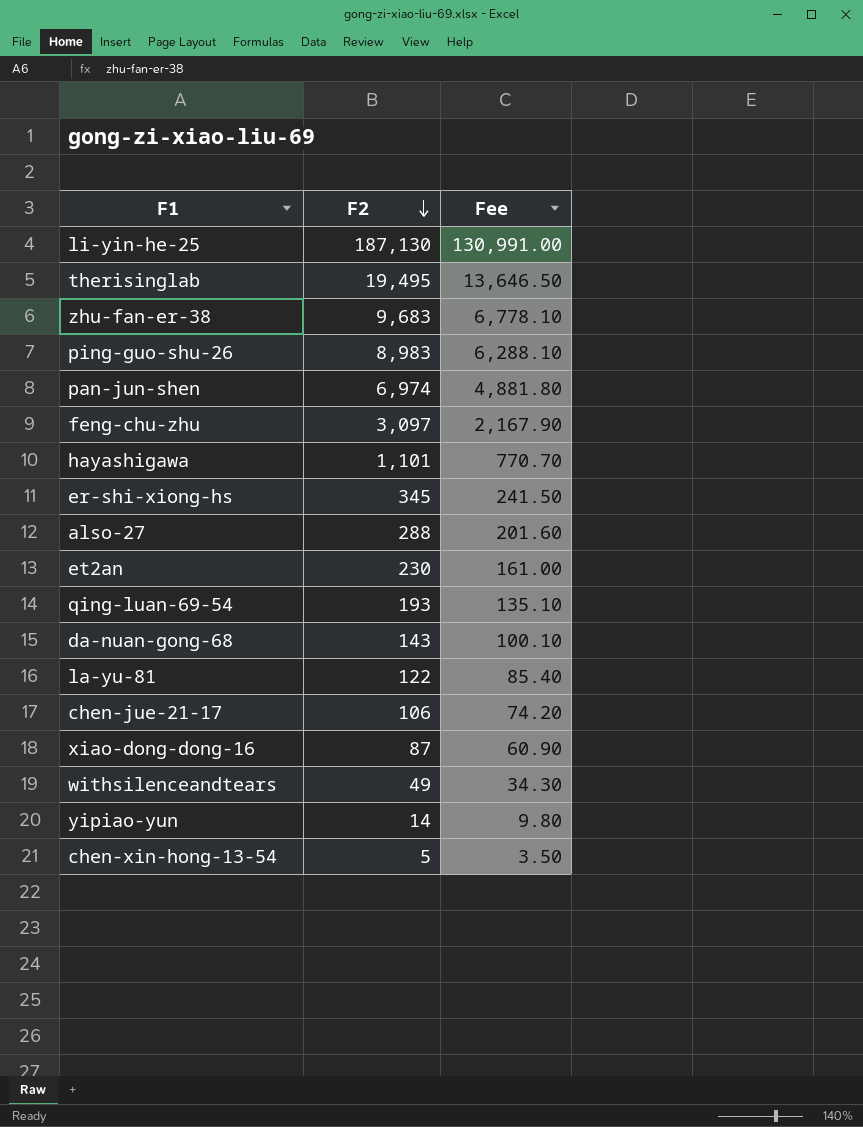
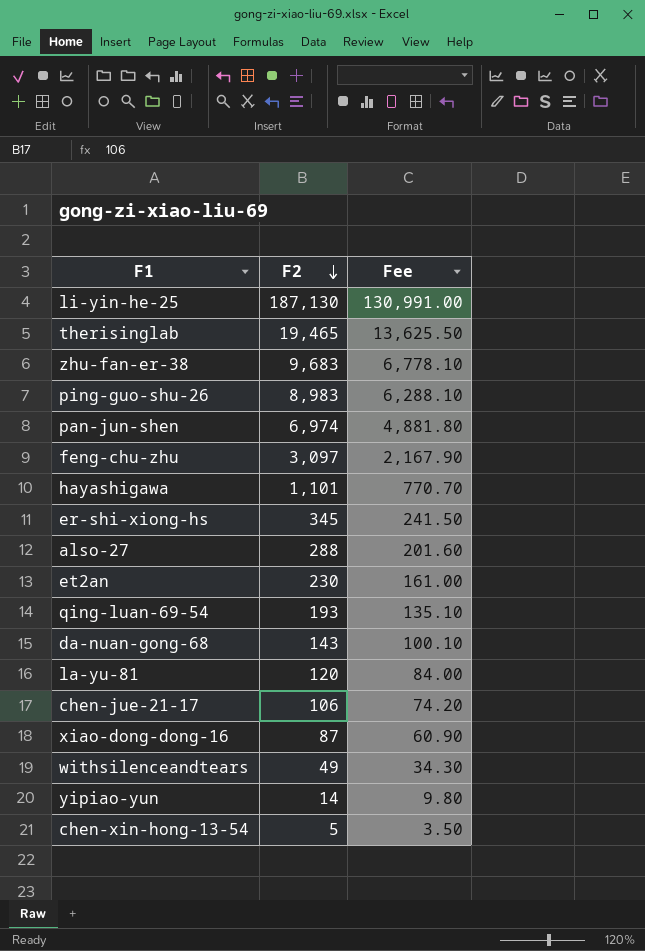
therisinglab | F2: 19,495 -> 19,465
therisinglab | Fee: 13,646.50 -> 13,625.50
la-yu-81 | F2: 122 -> 120
la-yu-81 | Fee: 85.40 -> 84.00

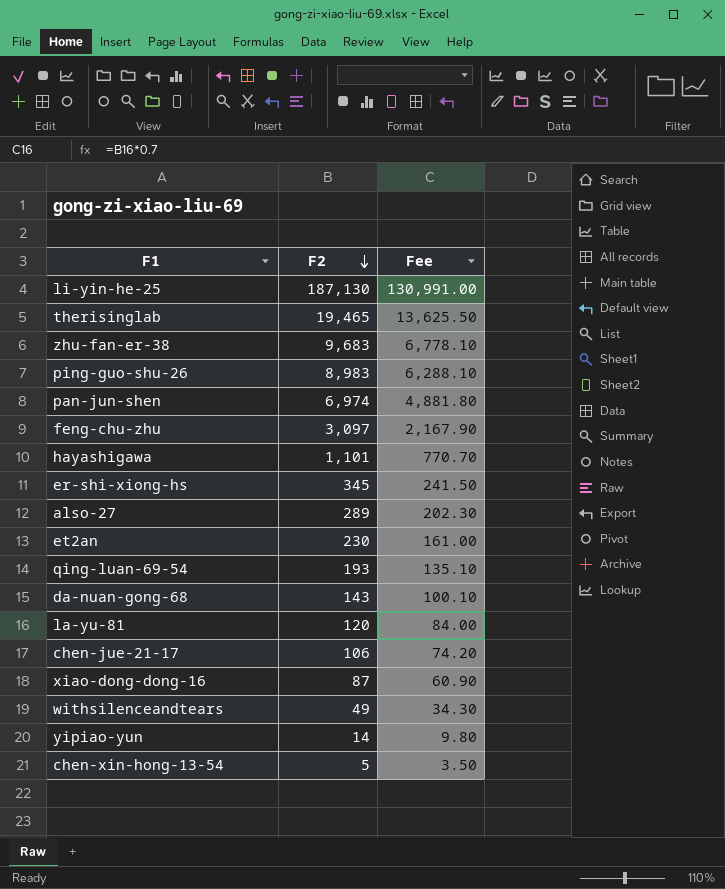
also-27 | F2: 288 -> 289
also-27 | Fee: 201.60 -> 202.30

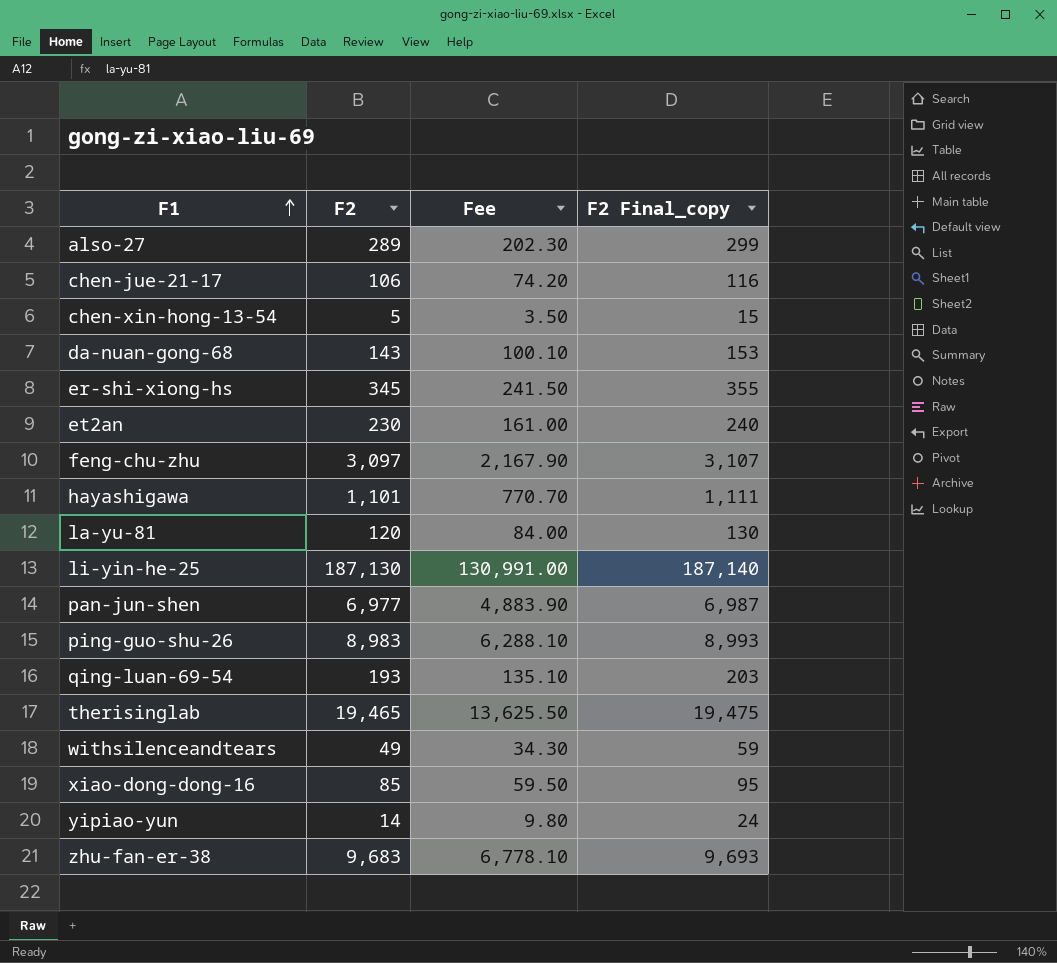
row order: F2 descending -> F1 ascending
column F2 Final_copy | formula: none -> [F2] + 10
pan-jun-shen | F2: 6,974 -> 6,977
pan-jun-shen | Fee: 4,881.80 -> 4,883.90
xiao-dong-dong-16 | F2: 87 -> 85
xiao-dong-dong-16 | Fee: 60.90 -> 59.50

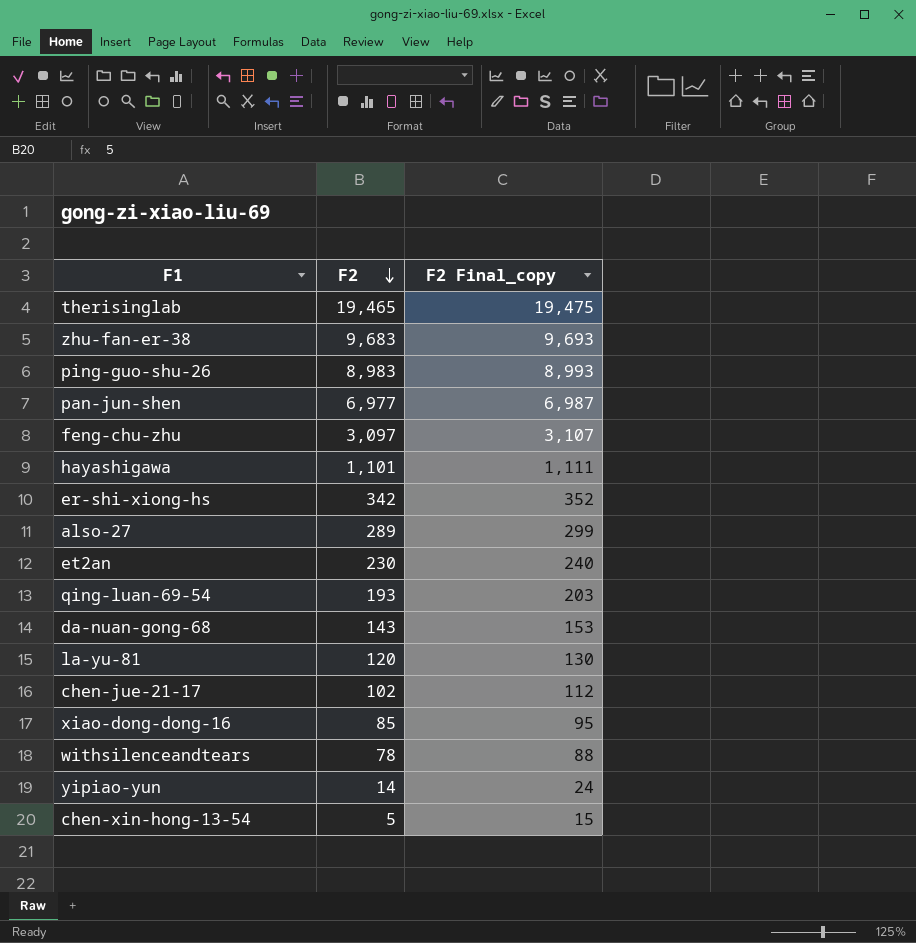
row order: F1 ascending -> F2 descending
column Fee | formula: [F2] * 0.7 -> none
row li-yin-he-25: 187,130 | 130,991.00 | 187,140 -> none
er-shi-xiong-hs | F2: 345 -> 342
er-shi-xiong-hs | F2 Final_copy: 355 -> 352
chen-jue-21-17 | F2: 106 -> 102
chen-jue-21-17 | F2 Final_copy: 116 -> 112
withsilenceandtears | F2: 49 -> 78
withsilenceandtears | F2 Final_copy: 59 -> 88

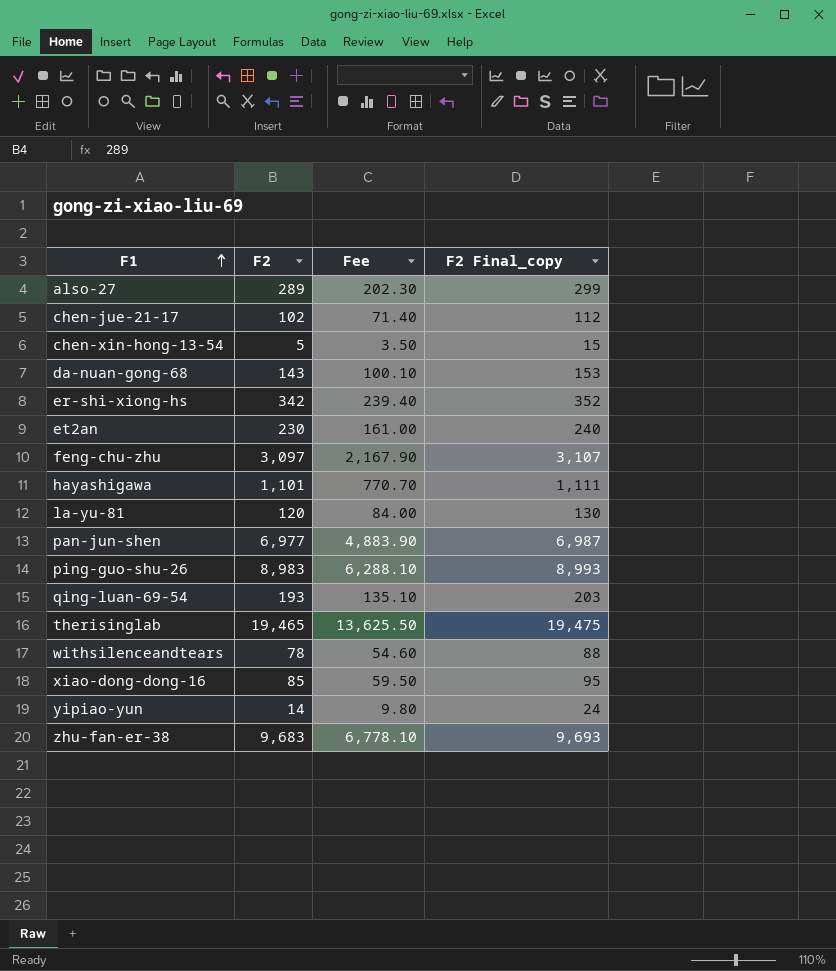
row order: F2 descending -> F1 ascending
column Fee | formula: none -> [F2] * 0.7

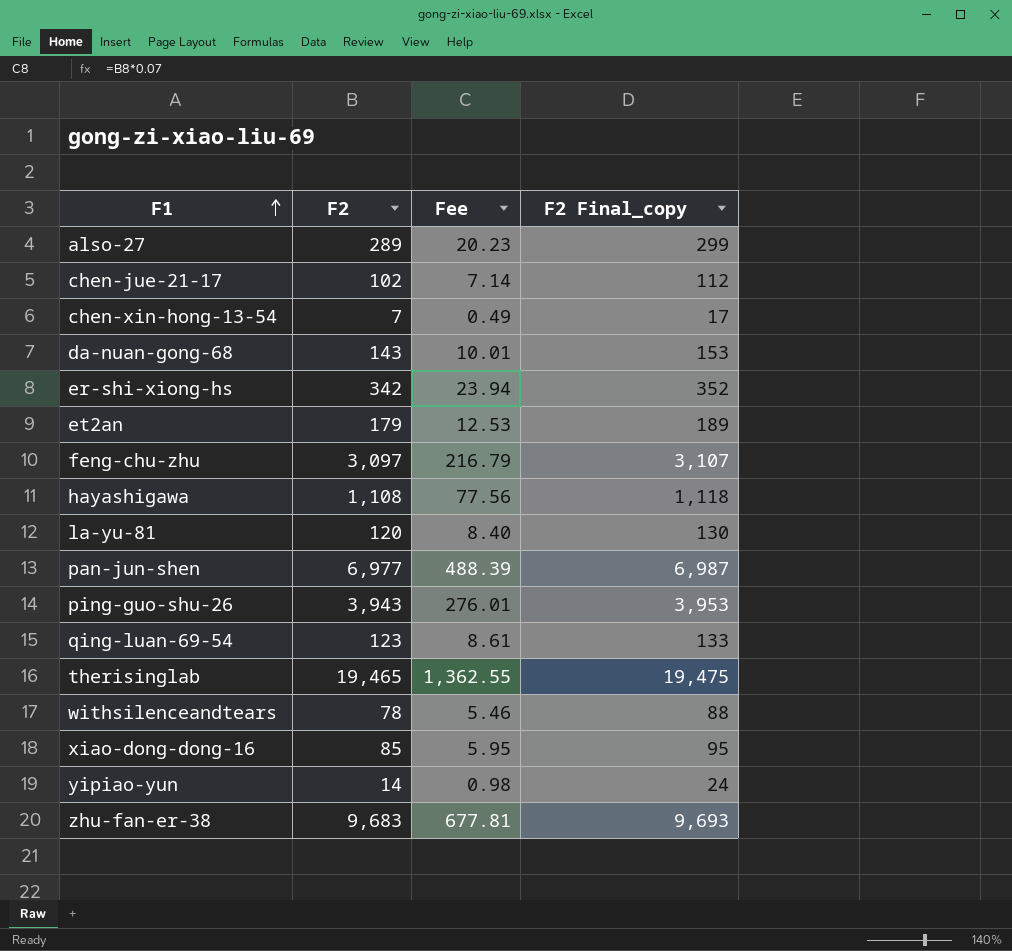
column Fee | formula: [F2] * 0.7 -> [F2] * 0.07
chen-xin-hong-13-54 | F2: 5 -> 7
chen-xin-hong-13-54 | F2 Final_copy: 15 -> 17
et2an | F2: 230 -> 179
et2an | F2 Final_copy: 240 -> 189
hayashigawa | F2: 1,101 -> 1,108
hayashigawa | F2 Final_copy: 1,111 -> 1,118
ping-guo-shu-26 | F2: 8,983 -> 3,943
ping-guo-shu-26 | F2 Final_copy: 8,993 -> 3,953
qing-luan-69-54 | F2: 193 -> 123
qing-luan-69-54 | F2 Final_copy: 203 -> 133

